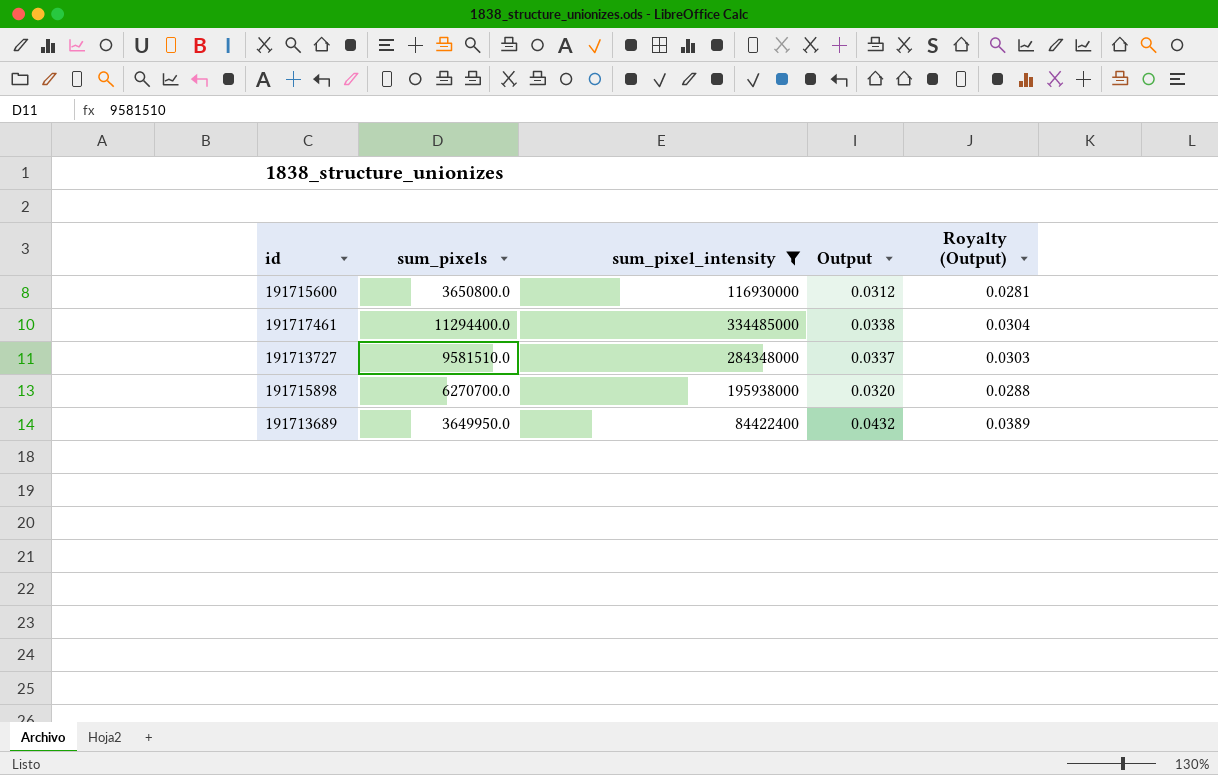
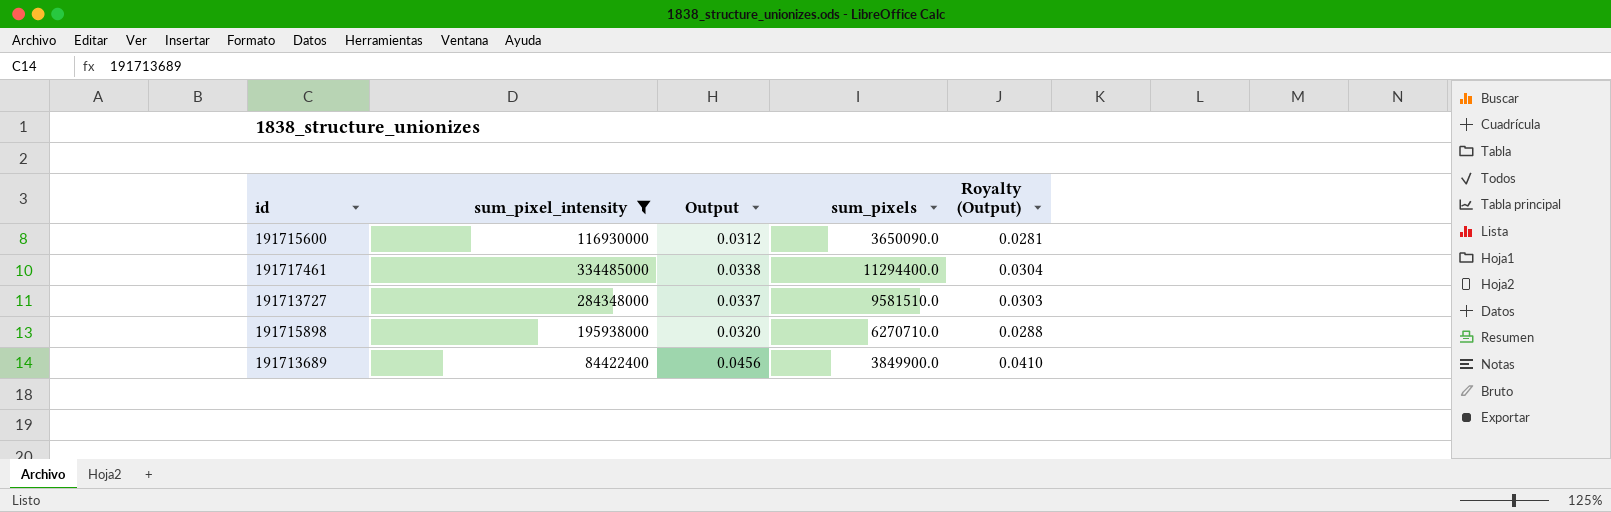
column sum_pixels | position: 2 -> 4
191715600 | sum_pixels: 3650800.0 -> 3650090.0
191715898 | sum_pixels: 6270700.0 -> 6270710.0
191713689 | Output: 0.0432 -> 0.0456
191713689 | sum_pixels: 3649950.0 -> 3849900.0
191713689 | Royalty (Output): 0.0389 -> 0.0410

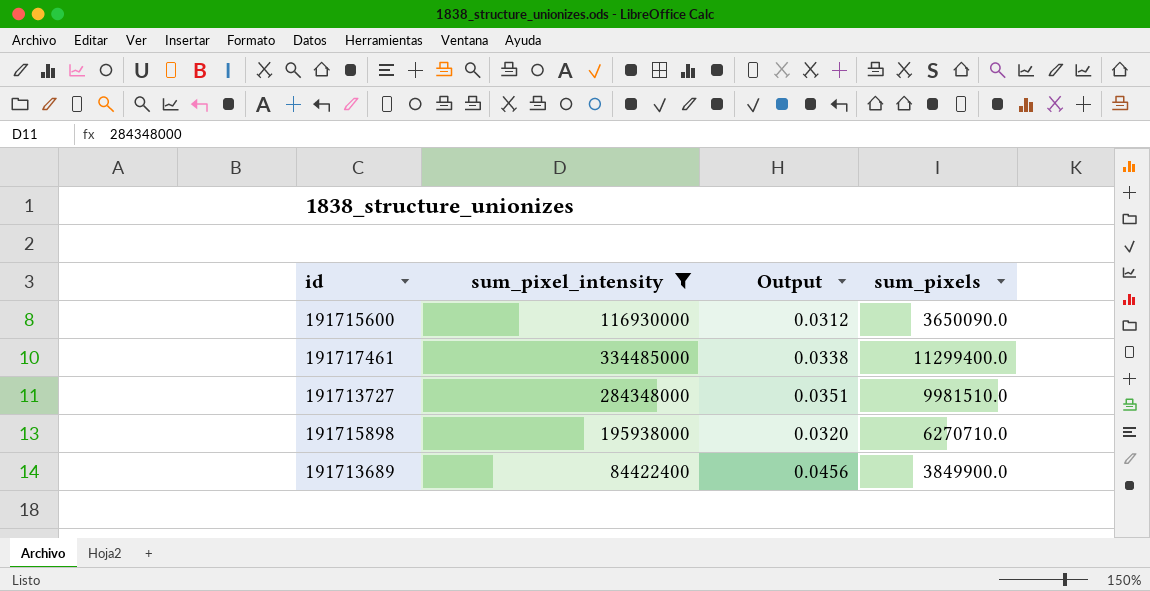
column Royalty (Output) | formula: [Output] * 0.9 -> none
191717461 | sum_pixels: 11294400.0 -> 11299400.0
191713727 | Output: 0.0337 -> 0.0351
191713727 | sum_pixels: 9581510.0 -> 9981510.0

